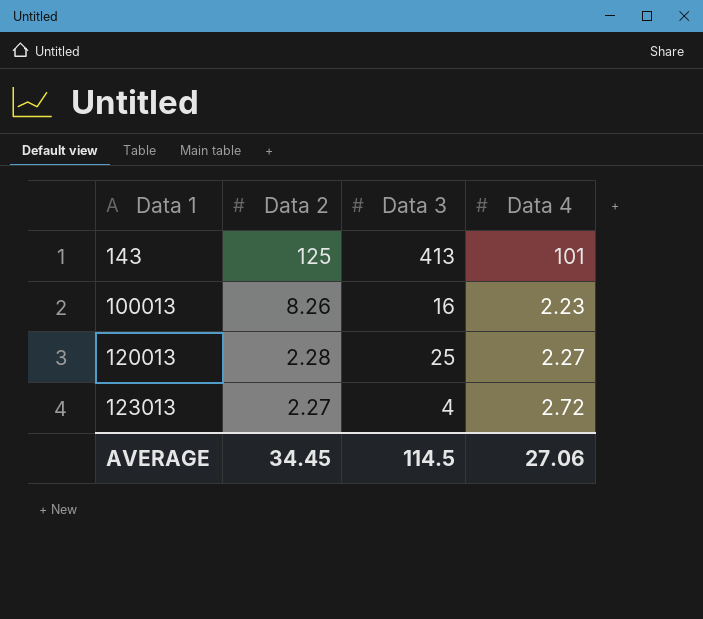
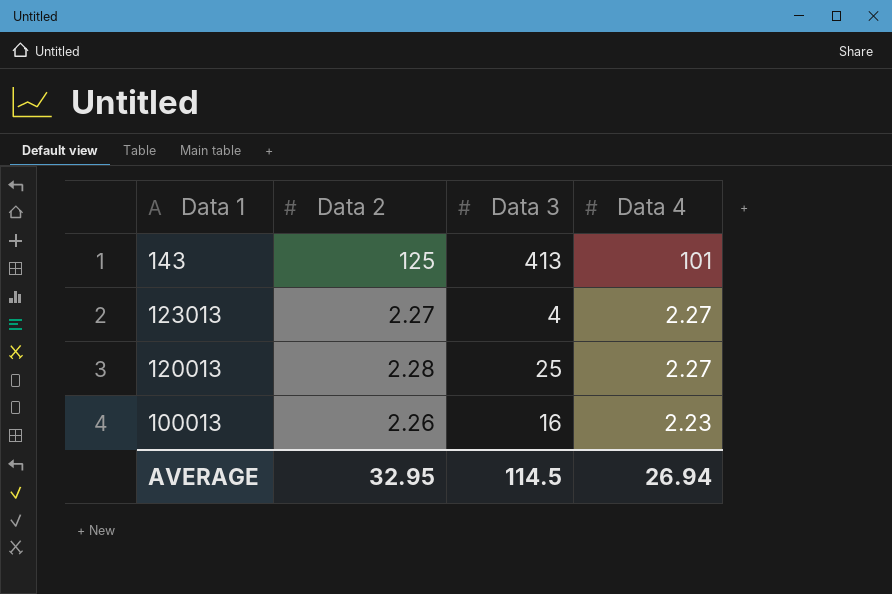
row order: Data 1 ascending -> Data 4 descending
123013 | Data 4: 2.72 -> 2.27
100013 | Data 2: 8.26 -> 2.26
AVERAGE | Data 2: 34.45 -> 32.95
AVERAGE | Data 4: 27.06 -> 26.94

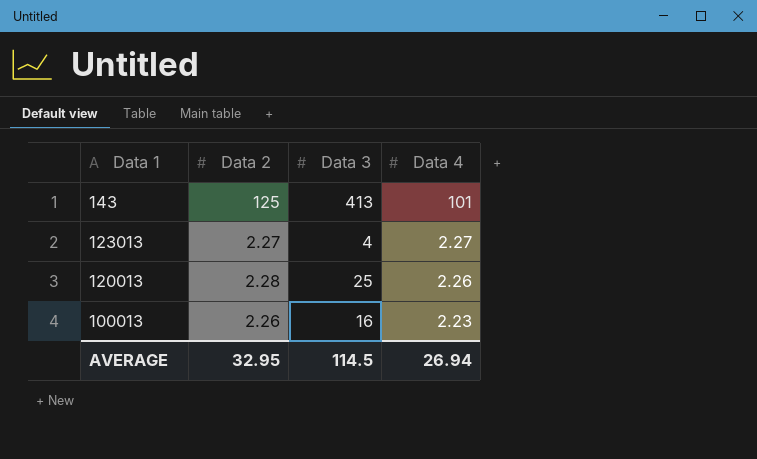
120013 | Data 4: 2.27 -> 2.26

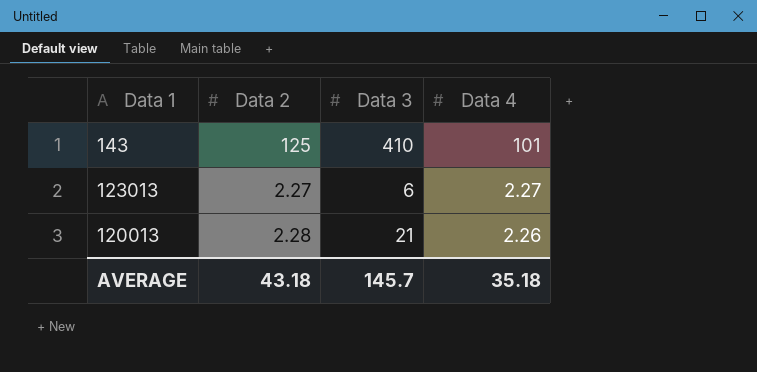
row 100013: 2.26 | 16 | 2.23 -> none
143 | Data 3: 413 -> 410
123013 | Data 3: 4 -> 6
120013 | Data 3: 25 -> 21
AVERAGE | Data 2: 32.95 -> 43.18
AVERAGE | Data 3: 114.5 -> 145.7
AVERAGE | Data 4: 26.94 -> 35.18

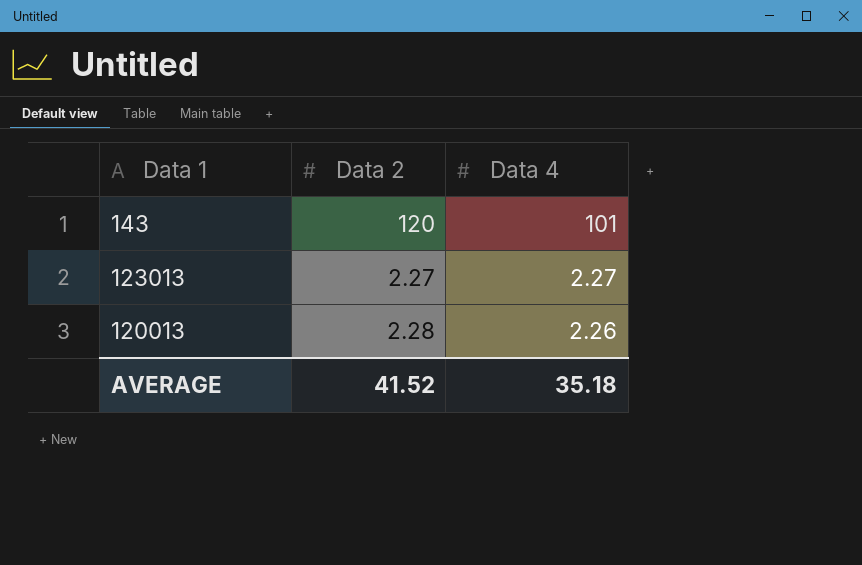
column Data 3 | position: 3 -> none
143 | Data 2: 125 -> 120
AVERAGE | Data 2: 43.18 -> 41.52

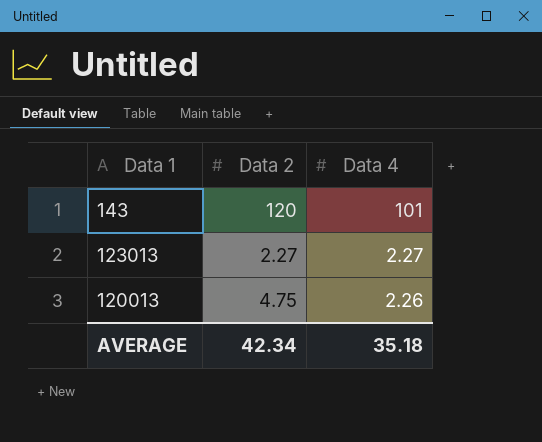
120013 | Data 2: 2.28 -> 4.75
AVERAGE | Data 2: 41.52 -> 42.34

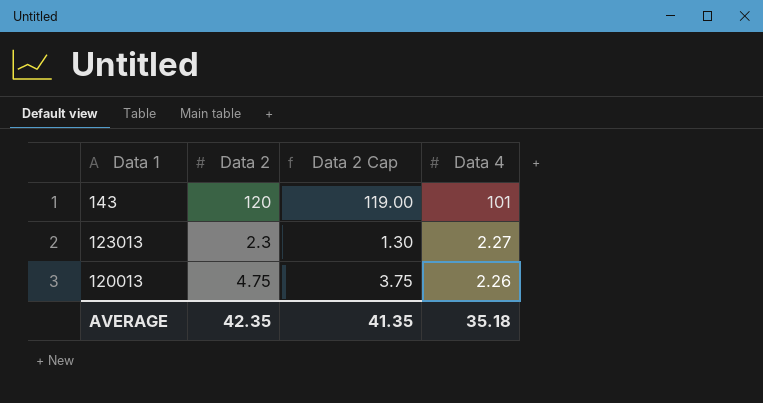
column Data 2 Cap | formula: none -> [Data 2] - 1
123013 | Data 2: 2.27 -> 2.3
AVERAGE | Data 2: 42.34 -> 42.35

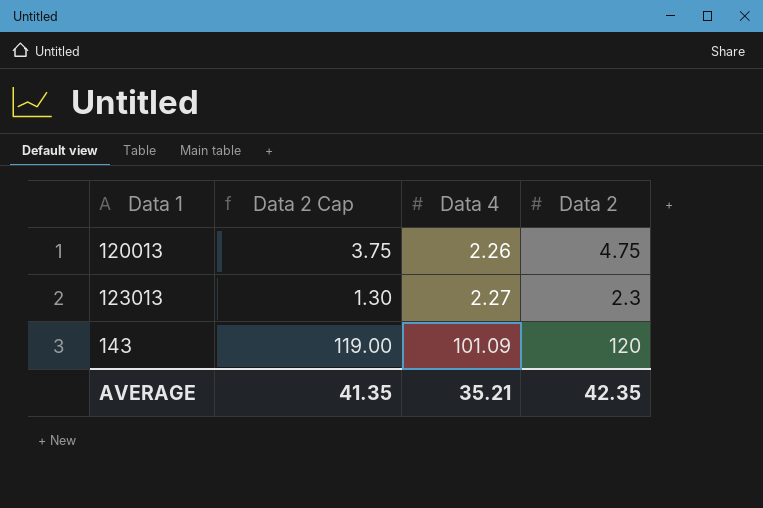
row order: Data 4 descending -> Data 4 ascending
column Data 2 | position: 2 -> 4
143 | Data 4: 101 -> 101.09
AVERAGE | Data 4: 35.18 -> 35.21

